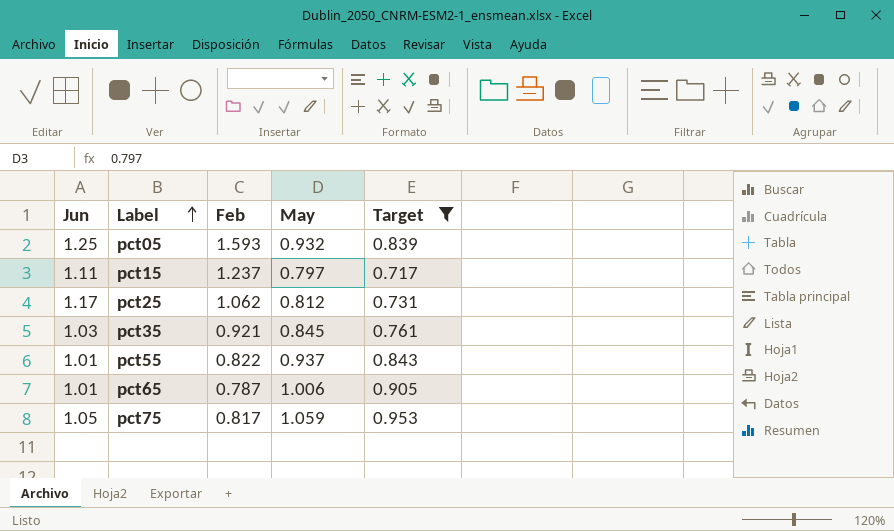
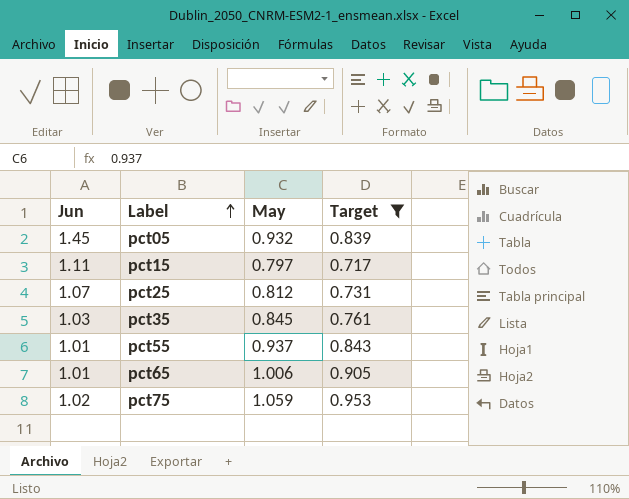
column Feb | position: 3 -> none
pct05 | Jun: 1.25 -> 1.45
pct25 | Jun: 1.17 -> 1.07
pct75 | Jun: 1.05 -> 1.02

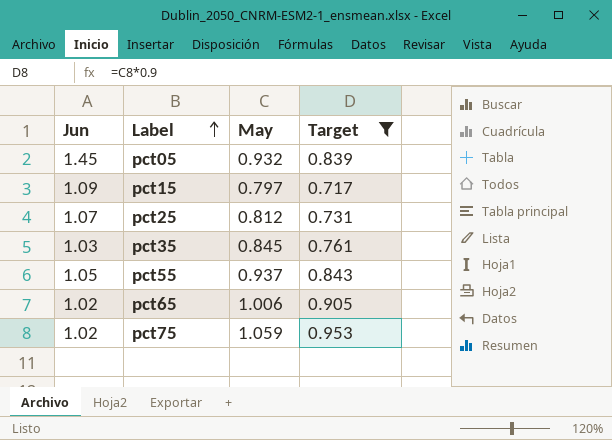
pct15 | Jun: 1.11 -> 1.09
pct55 | Jun: 1.01 -> 1.05
pct65 | Jun: 1.01 -> 1.02

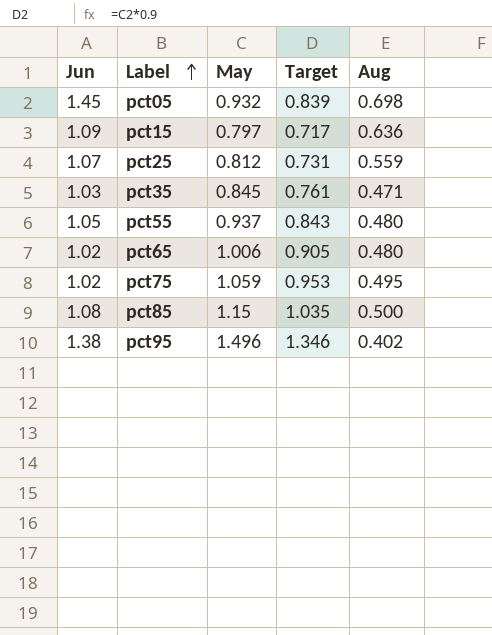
filter: Target <= 0.953 -> none
column Aug | position: none -> 5

